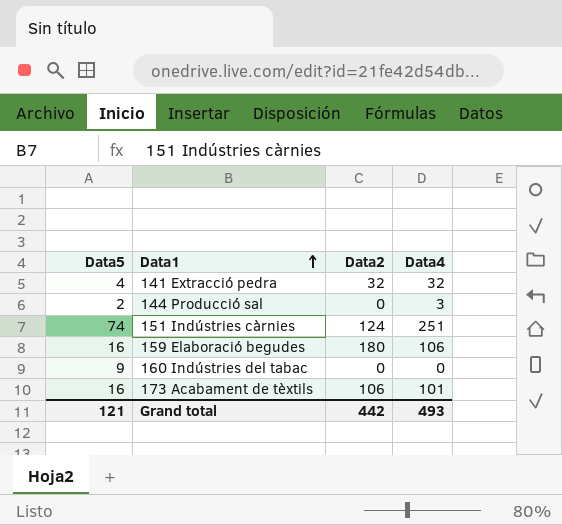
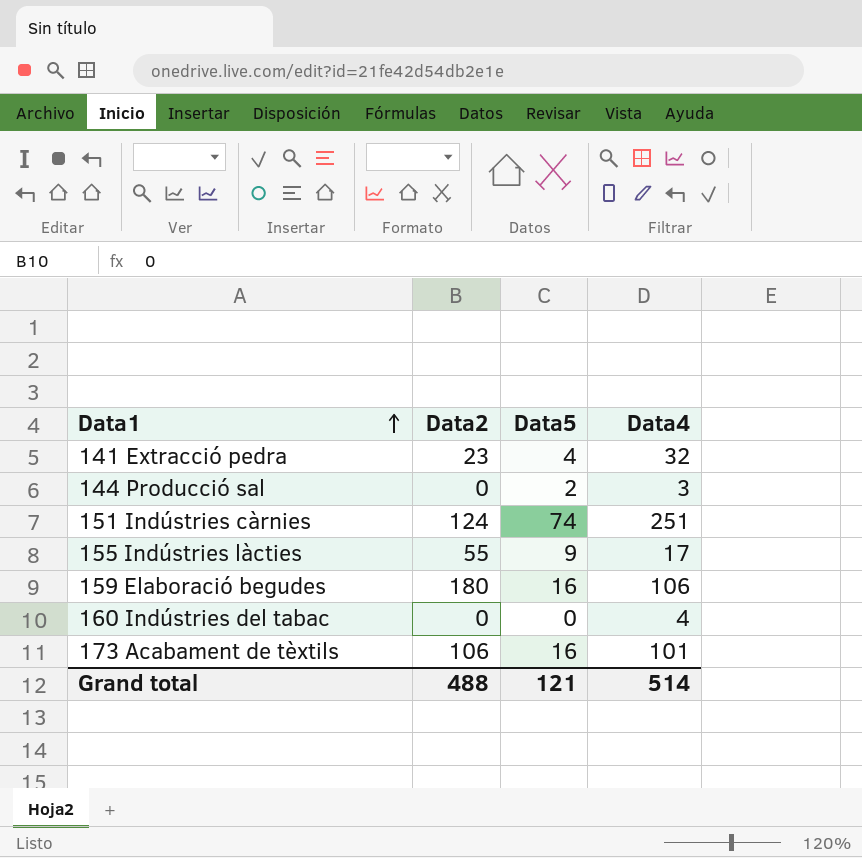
column Data5 | position: 1 -> 3
141 Extracció pedra | Data2: 32 -> 23
row 155 Indústries làcties: none -> 55 | 9 | 17
160 Indústries del tabac | Data5: 9 -> 0
160 Indústries del tabac | Data4: 0 -> 4
Grand total | Data2: 442 -> 488
Grand total | Data4: 493 -> 514

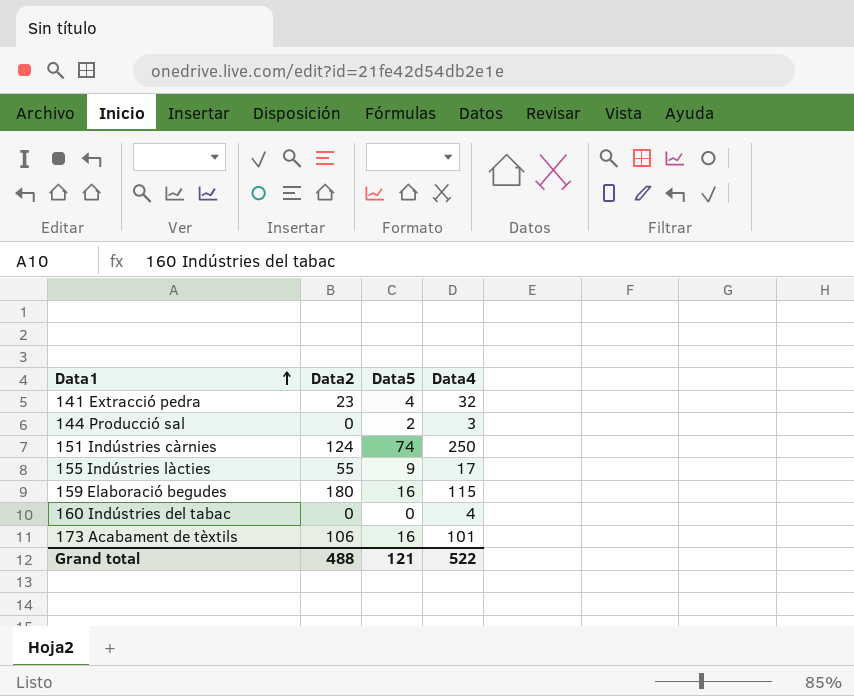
151 Indústries càrnies | Data4: 251 -> 250
159 Elaboració begudes | Data4: 106 -> 115
Grand total | Data4: 514 -> 522

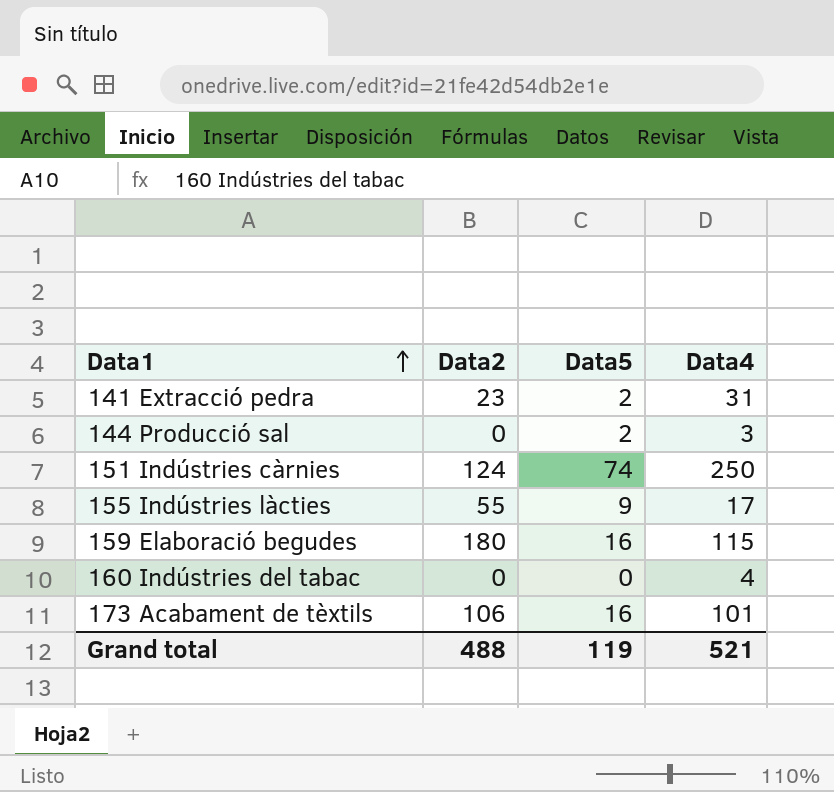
141 Extracció pedra | Data5: 4 -> 2
141 Extracció pedra | Data4: 32 -> 31
Grand total | Data5: 121 -> 119
Grand total | Data4: 522 -> 521

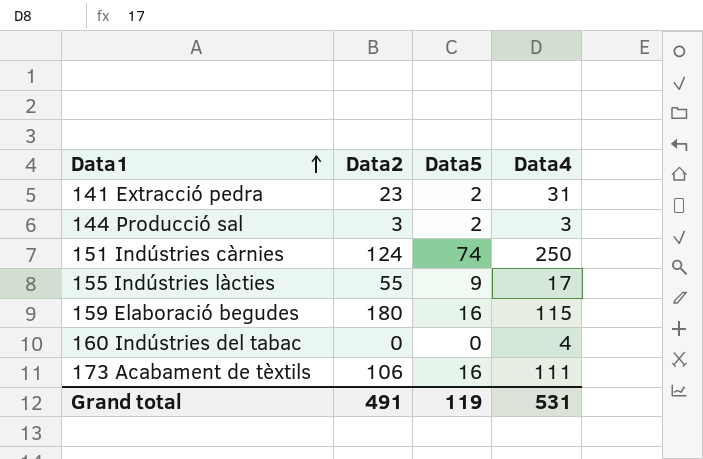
144 Producció sal | Data2: 0 -> 3
173 Acabament de tèxtils | Data4: 101 -> 111
Grand total | Data2: 488 -> 491
Grand total | Data4: 521 -> 531

